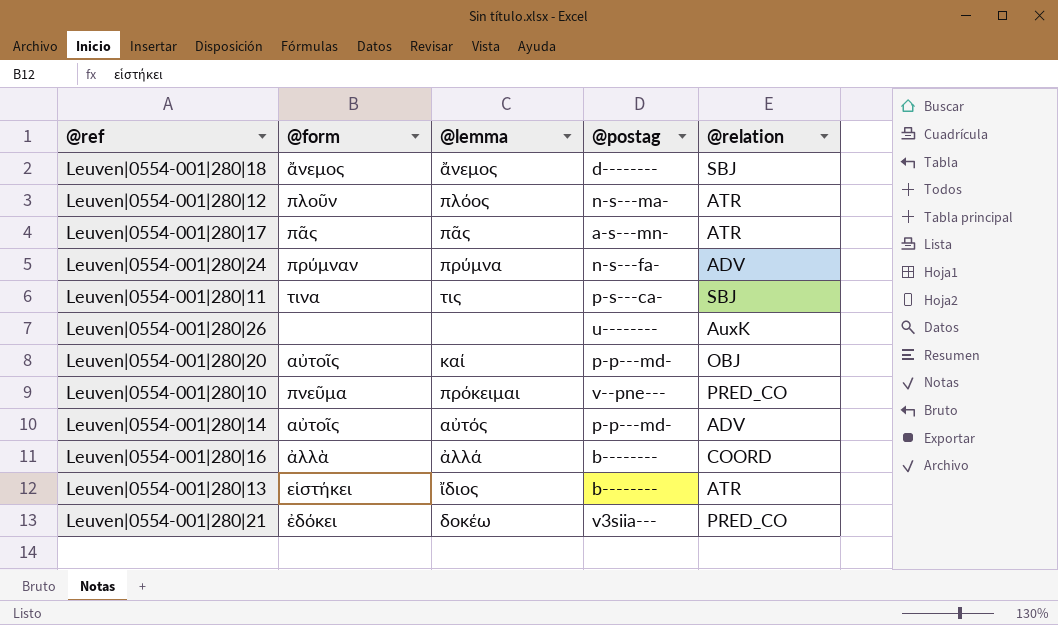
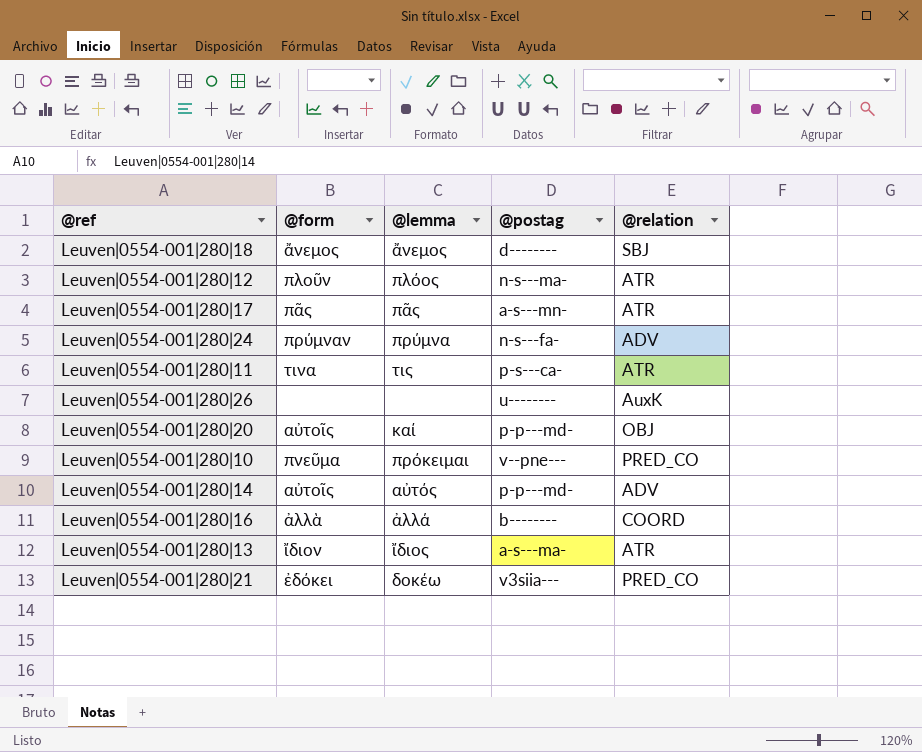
Leuven|0554-001|280|11 | @relation: SBJ -> ATR
Leuven|0554-001|280|13 | @form: εἱστήκει -> ἴδιον
Leuven|0554-001|280|13 | @postag: b-------- -> a-s---ma-

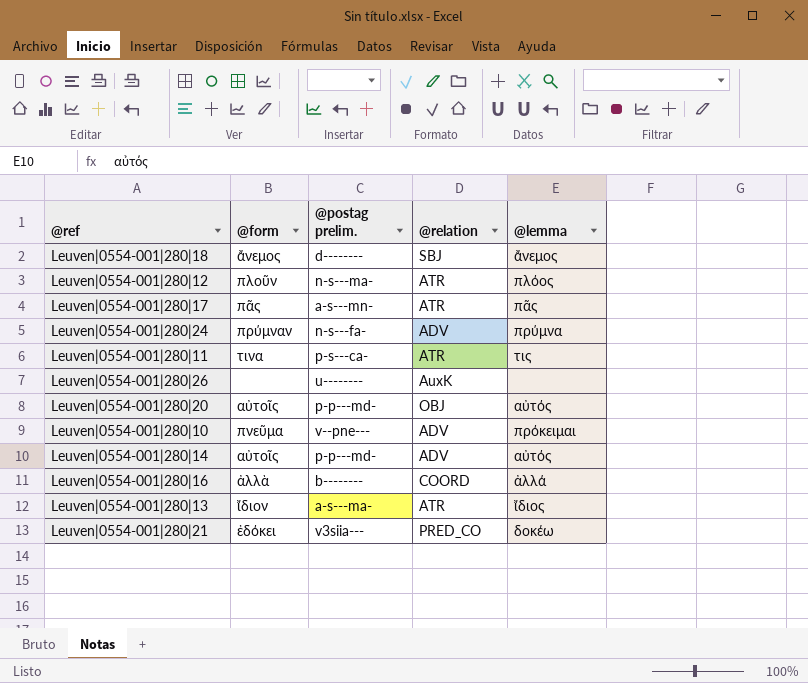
column name: @postag -> @postag prelim.
column @lemma | position: 3 -> 5
Leuven|0554-001|280|20 | @lemma: καί -> αὐτός
Leuven|0554-001|280|10 | @relation: PRED_CO -> ADV

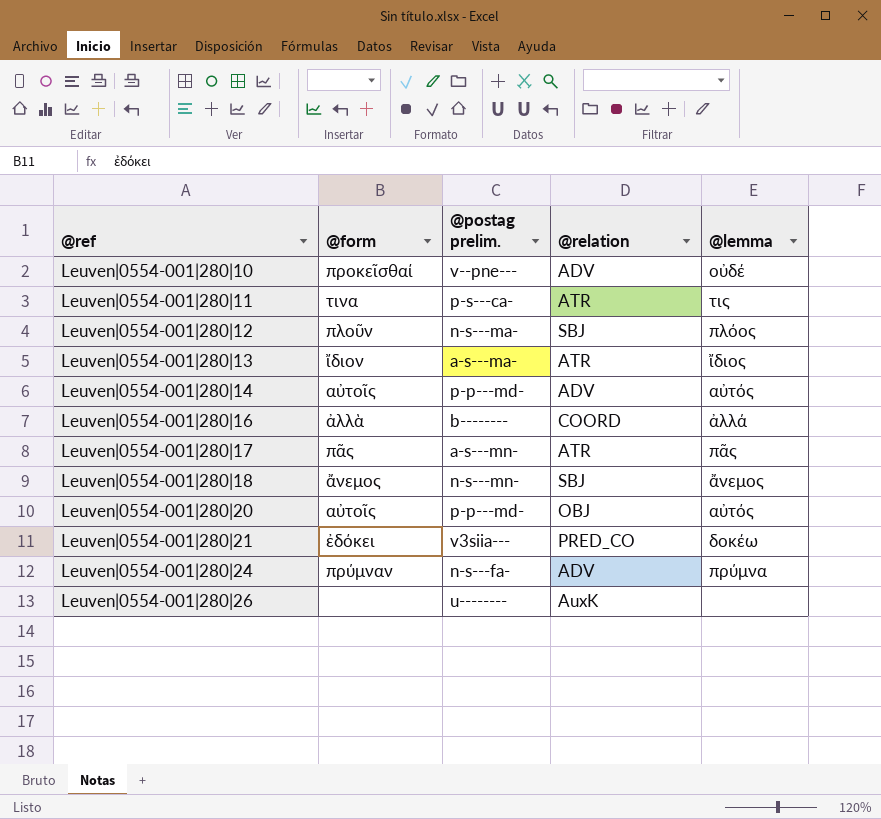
row order: none -> @ref ascending
Leuven|0554-001|280|10 | @form: πνεῦμα -> προκεῖσθαί
Leuven|0554-001|280|10 | @lemma: πρόκειμαι -> οὐδέ
Leuven|0554-001|280|12 | @relation: ATR -> SBJ
Leuven|0554-001|280|18 | @postag prelim.: d-------- -> n-s---mn-

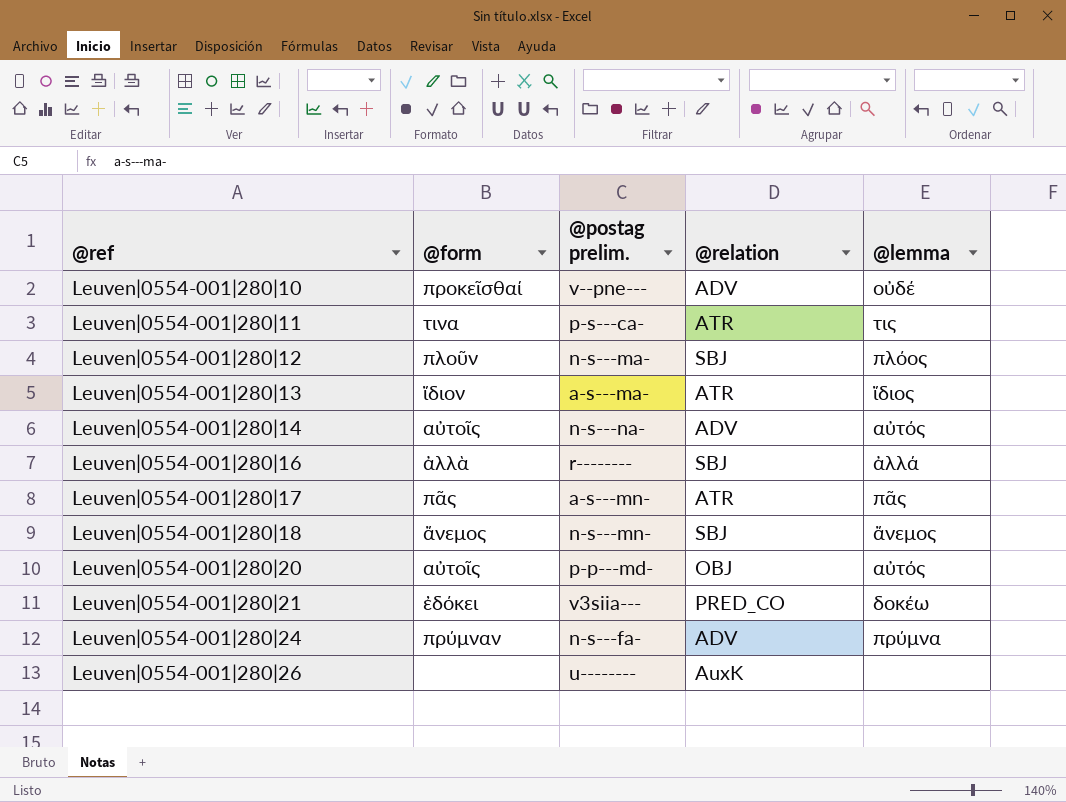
Leuven|0554-001|280|14 | @postag prelim.: p-p---md- -> n-s---na-
Leuven|0554-001|280|16 | @postag prelim.: b-------- -> r--------
Leuven|0554-001|280|16 | @relation: COORD -> SBJ

